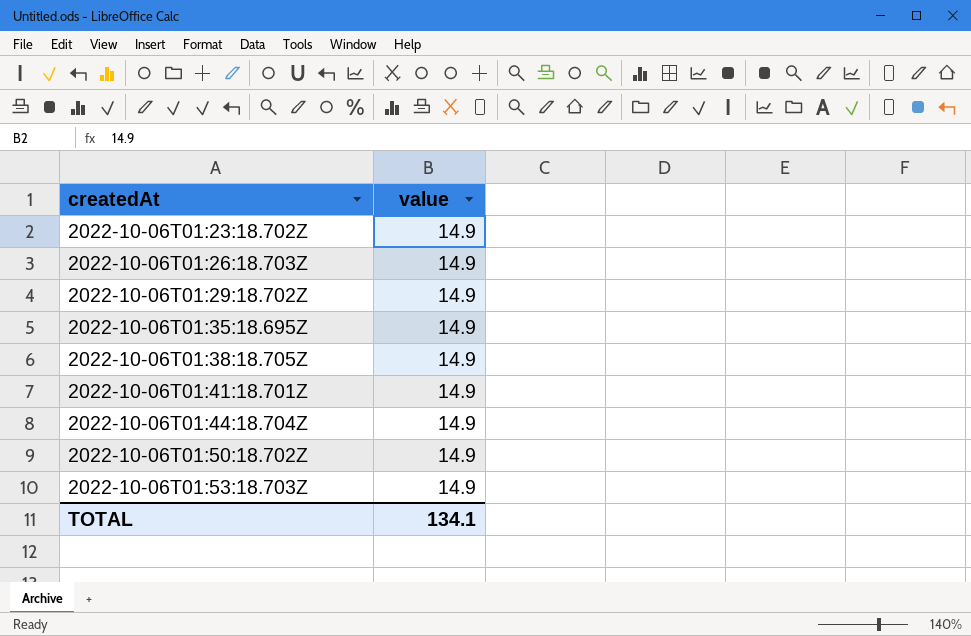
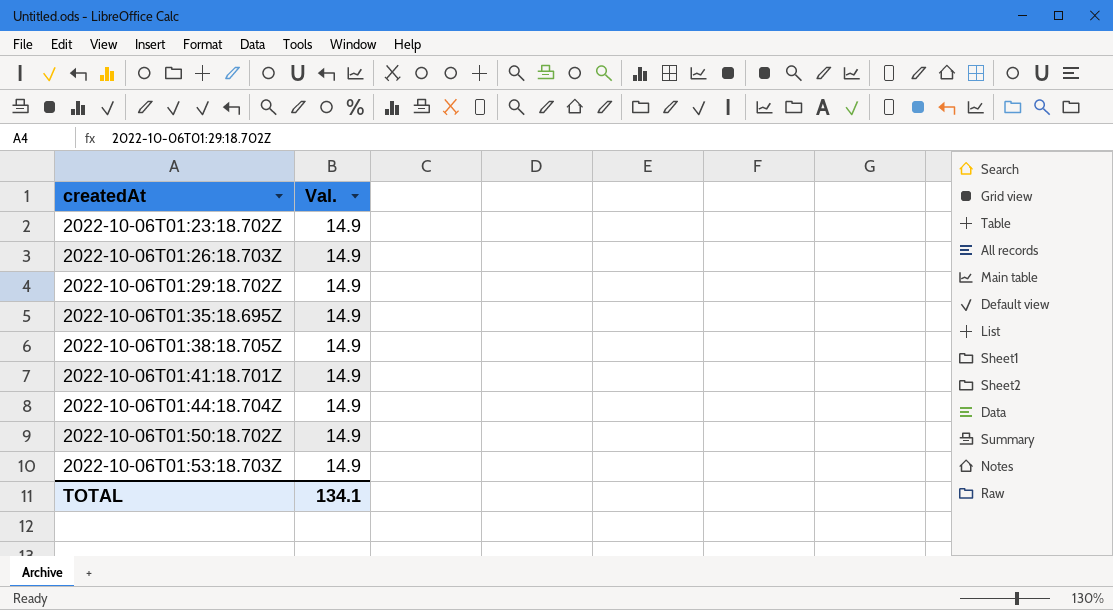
column name: value -> Val.

